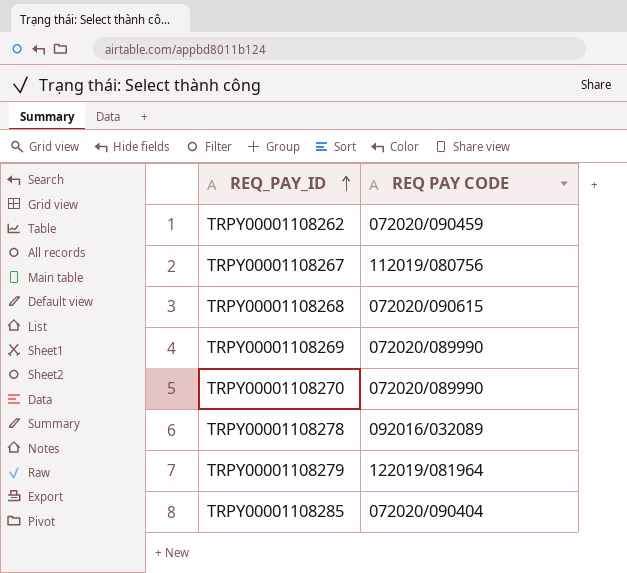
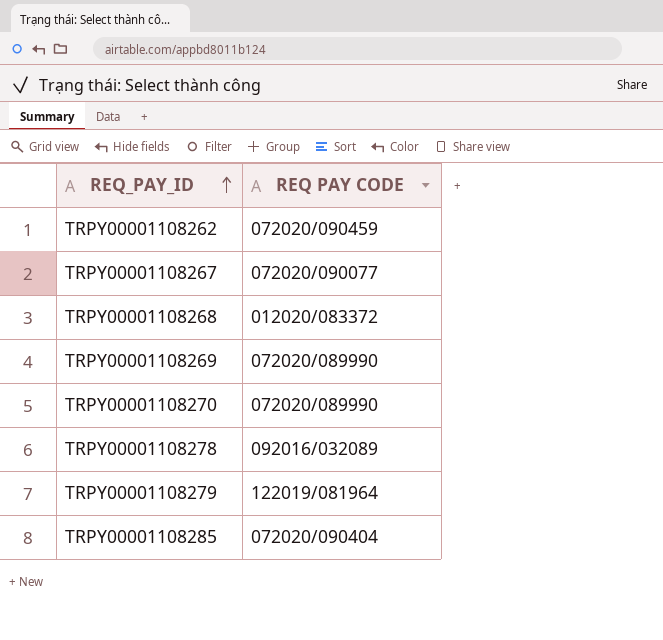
TRPY00001108267 | REQ PAY CODE: 112019/080756 -> 072020/090077
TRPY00001108268 | REQ PAY CODE: 072020/090615 -> 012020/083372

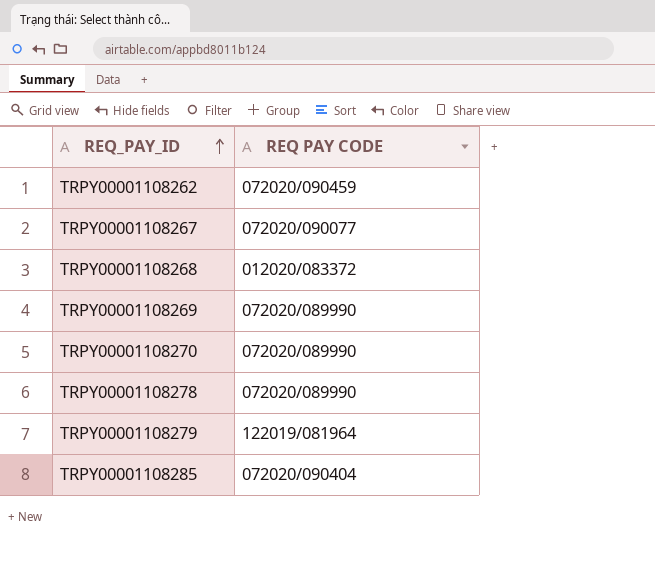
TRPY00001108278 | REQ PAY CODE: 092016/032089 -> 072020/089990

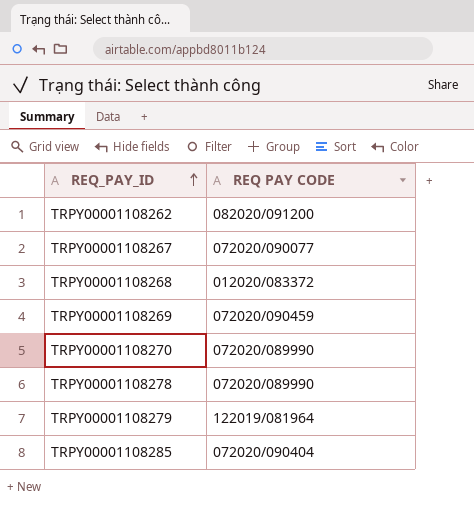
TRPY00001108262 | REQ PAY CODE: 072020/090459 -> 082020/091200
TRPY00001108269 | REQ PAY CODE: 072020/089990 -> 072020/090459

